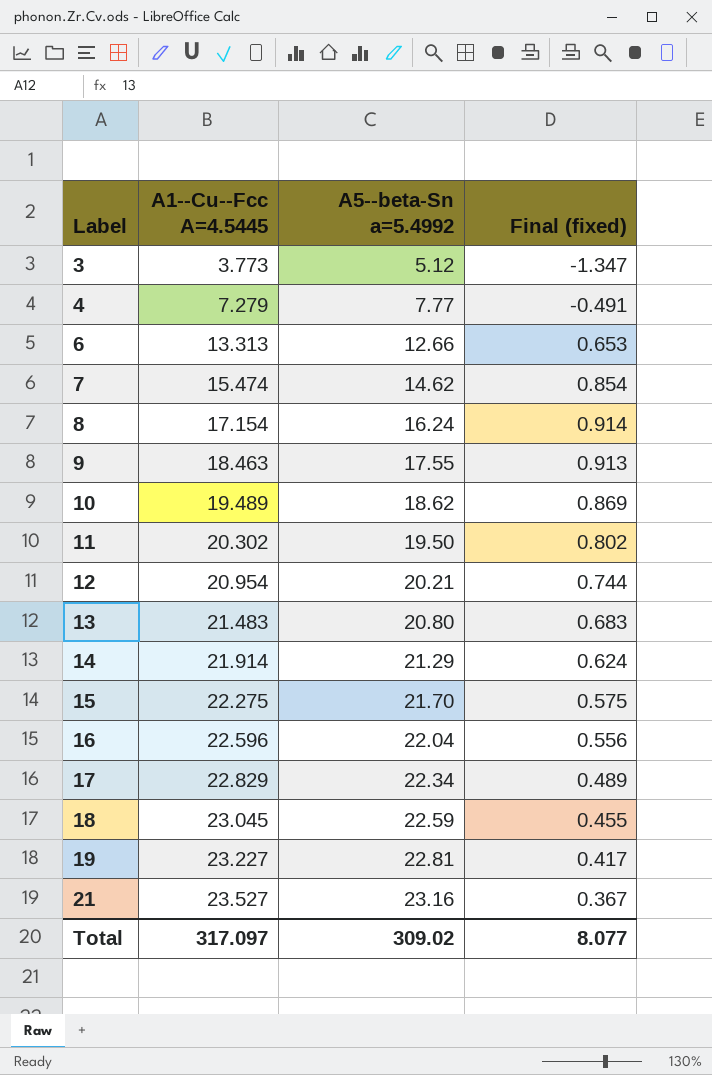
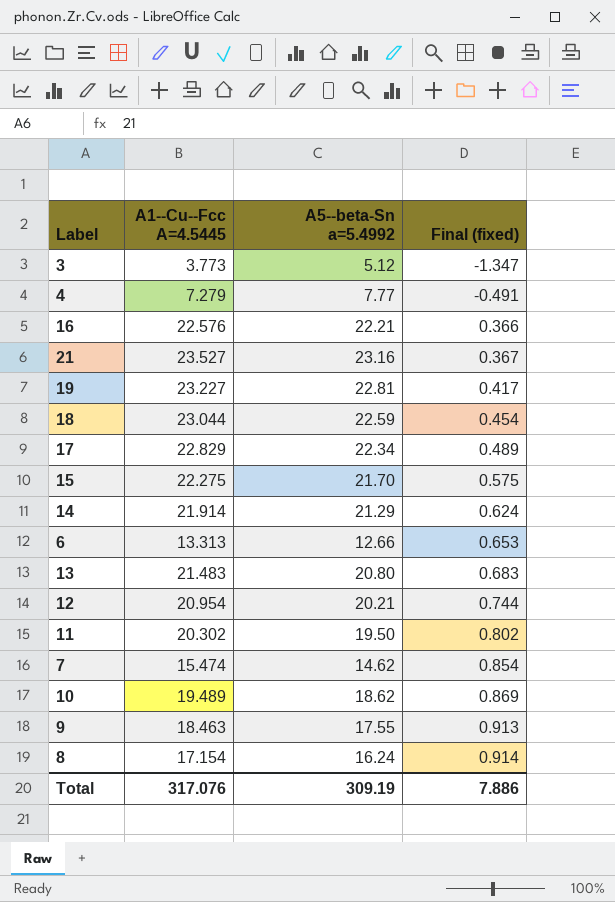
row order: Label ascending -> Final (fixed) ascending
16 | A1--Cu--Fcc A=4.5445: 22.596 -> 22.576
16 | A5--beta-Sn a=5.4992: 22.04 -> 22.21
16 | Final (fixed): 0.556 -> 0.366
18 | A1--Cu--Fcc A=4.5445: 23.045 -> 23.044
18 | Final (fixed): 0.455 -> 0.454
Total | A1--Cu--Fcc A=4.5445: 317.097 -> 317.076
Total | A5--beta-Sn a=5.4992: 309.02 -> 309.19
Total | Final (fixed): 8.077 -> 7.886

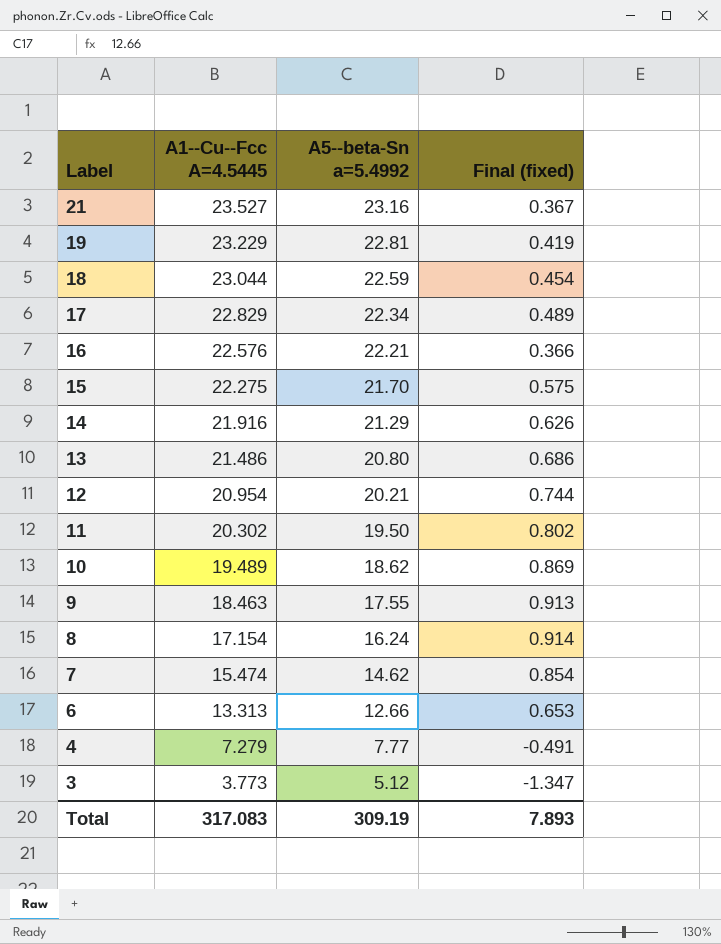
row order: Final (fixed) ascending -> Label descending
19 | A1--Cu--Fcc A=4.5445: 23.227 -> 23.229
19 | Final (fixed): 0.417 -> 0.419
14 | A1--Cu--Fcc A=4.5445: 21.914 -> 21.916
14 | Final (fixed): 0.624 -> 0.626
13 | A1--Cu--Fcc A=4.5445: 21.483 -> 21.486
13 | Final (fixed): 0.683 -> 0.686
Total | A1--Cu--Fcc A=4.5445: 317.076 -> 317.083
Total | Final (fixed): 7.886 -> 7.893

